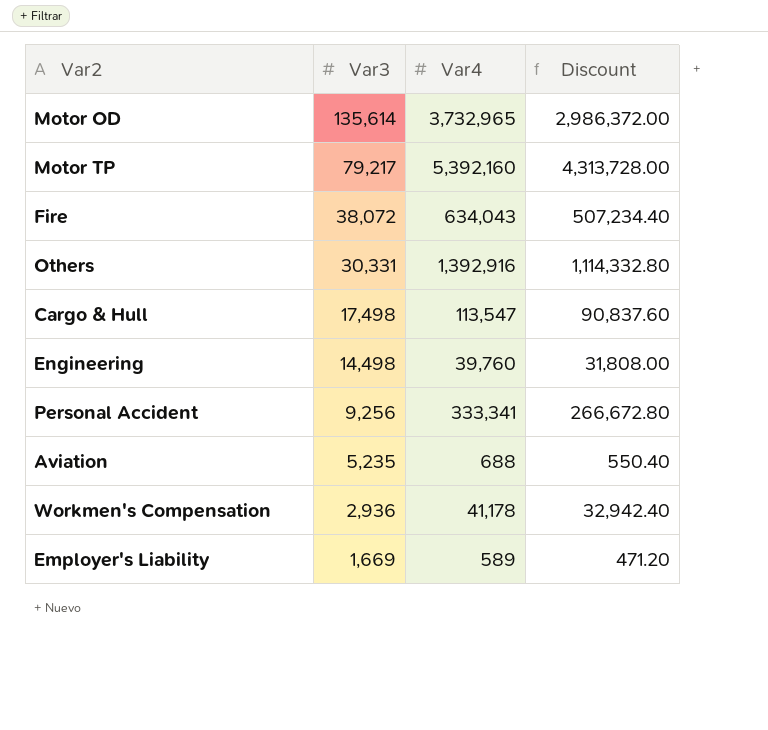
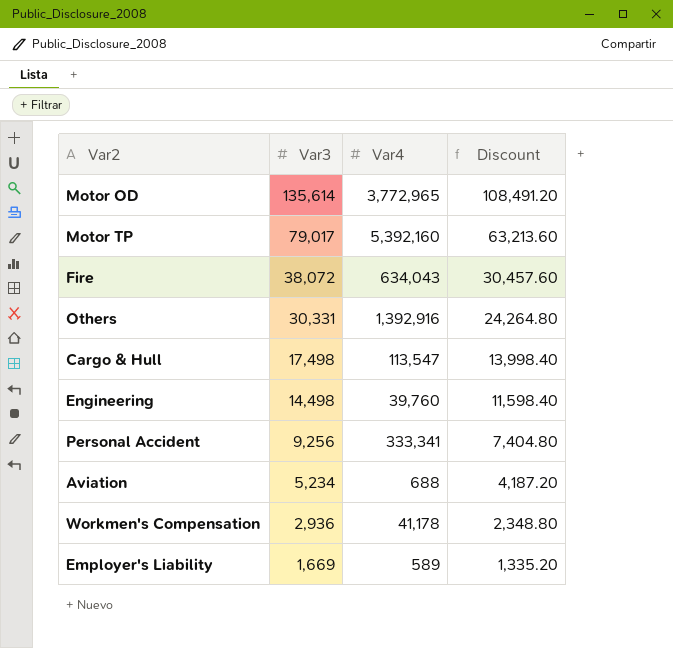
column Discount | formula: [Var4] * 0.8 -> [Var3] * 0.8
Motor OD | Var4: 3,732,965 -> 3,772,965
Motor TP | Var3: 79,217 -> 79,017
Aviation | Var3: 5,235 -> 5,234

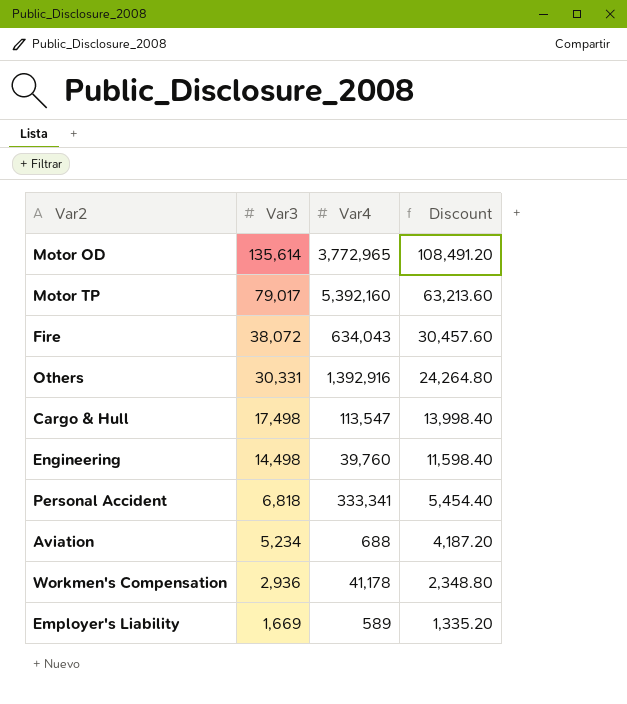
Personal Accident | Var3: 9,256 -> 6,818
Personal Accident | Discount: 7,404.80 -> 5,454.40

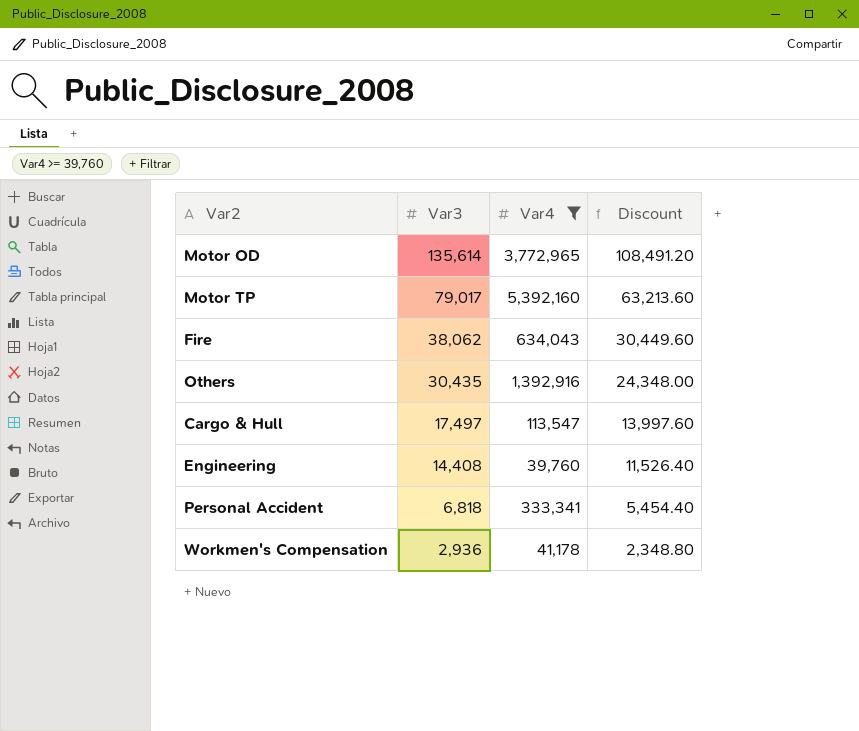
filter: none -> Var4 >= 39,760
Fire | Var3: 38,072 -> 38,062
Fire | Discount: 30,457.60 -> 30,449.60
Others | Var3: 30,331 -> 30,435
Others | Discount: 24,264.80 -> 24,348.00
Cargo & Hull | Var3: 17,498 -> 17,497
Cargo & Hull | Discount: 13,998.40 -> 13,997.60
Engineering | Var3: 14,498 -> 14,408
Engineering | Discount: 11,598.40 -> 11,526.40

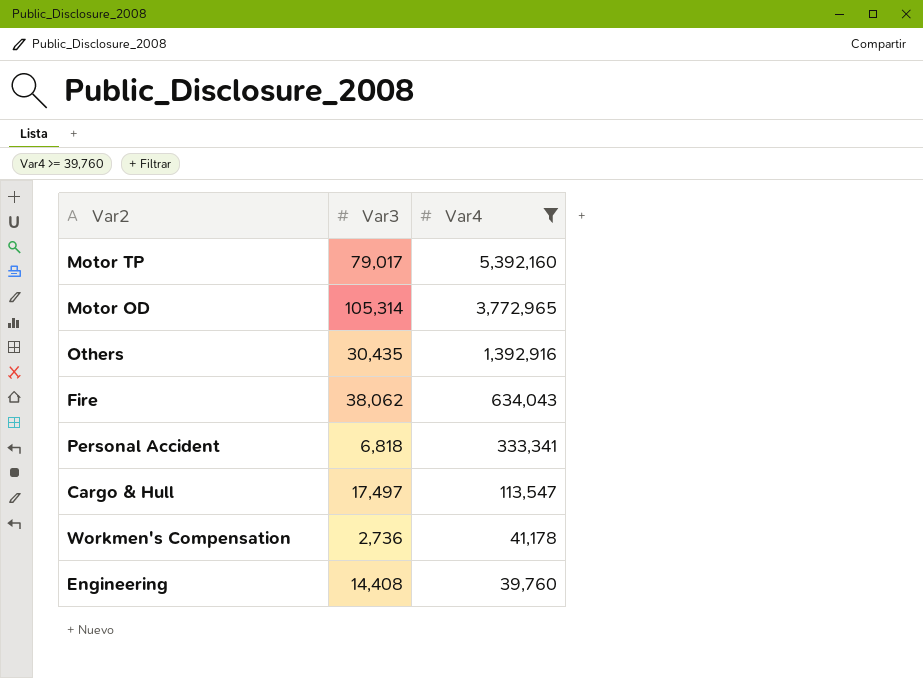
row order: Var3 descending -> Var4 descending
column Discount | formula: [Var3] * 0.8 -> none
Motor OD | Var3: 135,614 -> 105,314
Workmen's Compensation | Var3: 2,936 -> 2,736

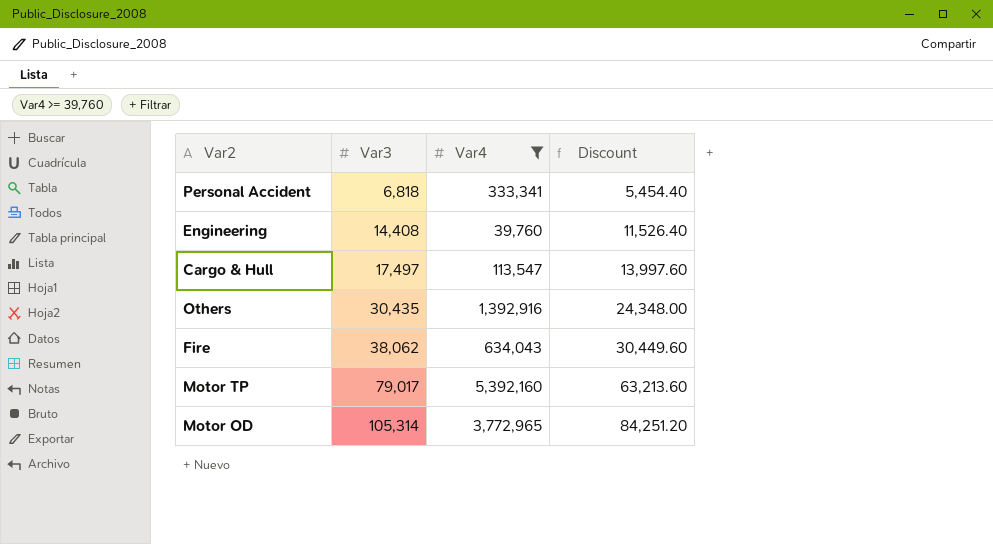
row order: Var4 descending -> Var3 ascending
column Discount | formula: none -> [Var3] * 0.8
row Workmen's Compensation: 2,736 | 41,178 -> none

